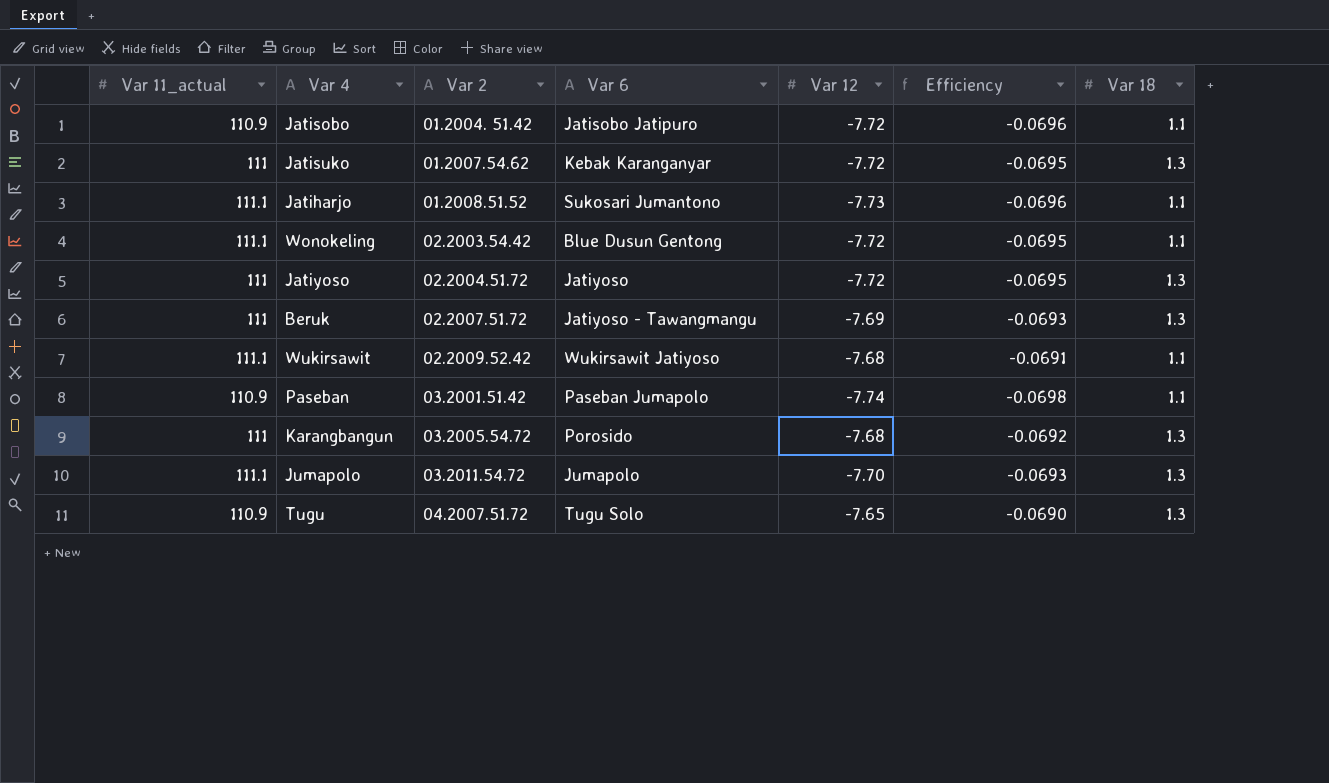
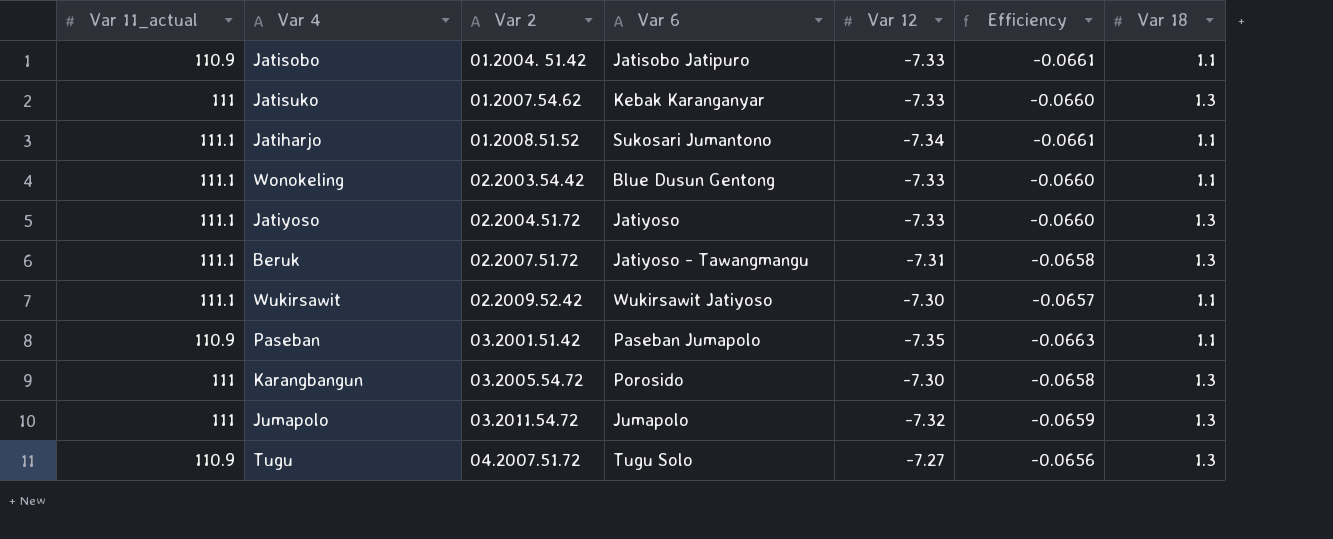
Jatisobo | Var 12: -7.72 -> -7.33
Jatisobo | Efficiency: -0.0696 -> -0.0661
Jatisuko | Var 12: -7.72 -> -7.33
Jatisuko | Efficiency: -0.0695 -> -0.0660
Jatiharjo | Var 12: -7.73 -> -7.34
Jatiharjo | Efficiency: -0.0696 -> -0.0661
Wonokeling | Var 12: -7.72 -> -7.33
Wonokeling | Efficiency: -0.0695 -> -0.0660
Jatiyoso | Var 11_actual: 111 -> 111.1
Jatiyoso | Var 12: -7.72 -> -7.33
Jatiyoso | Efficiency: -0.0695 -> -0.0660
Beruk | Var 11_actual: 111 -> 111.1
Beruk | Var 12: -7.69 -> -7.31
Beruk | Efficiency: -0.0693 -> -0.0658
Wukirsawit | Var 12: -7.68 -> -7.30
Wukirsawit | Efficiency: -0.0691 -> -0.0657
Paseban | Var 12: -7.74 -> -7.35
Paseban | Efficiency: -0.0698 -> -0.0663
Karangbangun | Var 12: -7.68 -> -7.30
Karangbangun | Efficiency: -0.0692 -> -0.0658
Jumapolo | Var 11_actual: 111.1 -> 111
Jumapolo | Var 12: -7.70 -> -7.32
Jumapolo | Efficiency: -0.0693 -> -0.0659
Tugu | Var 12: -7.65 -> -7.27
Tugu | Efficiency: -0.0690 -> -0.0656

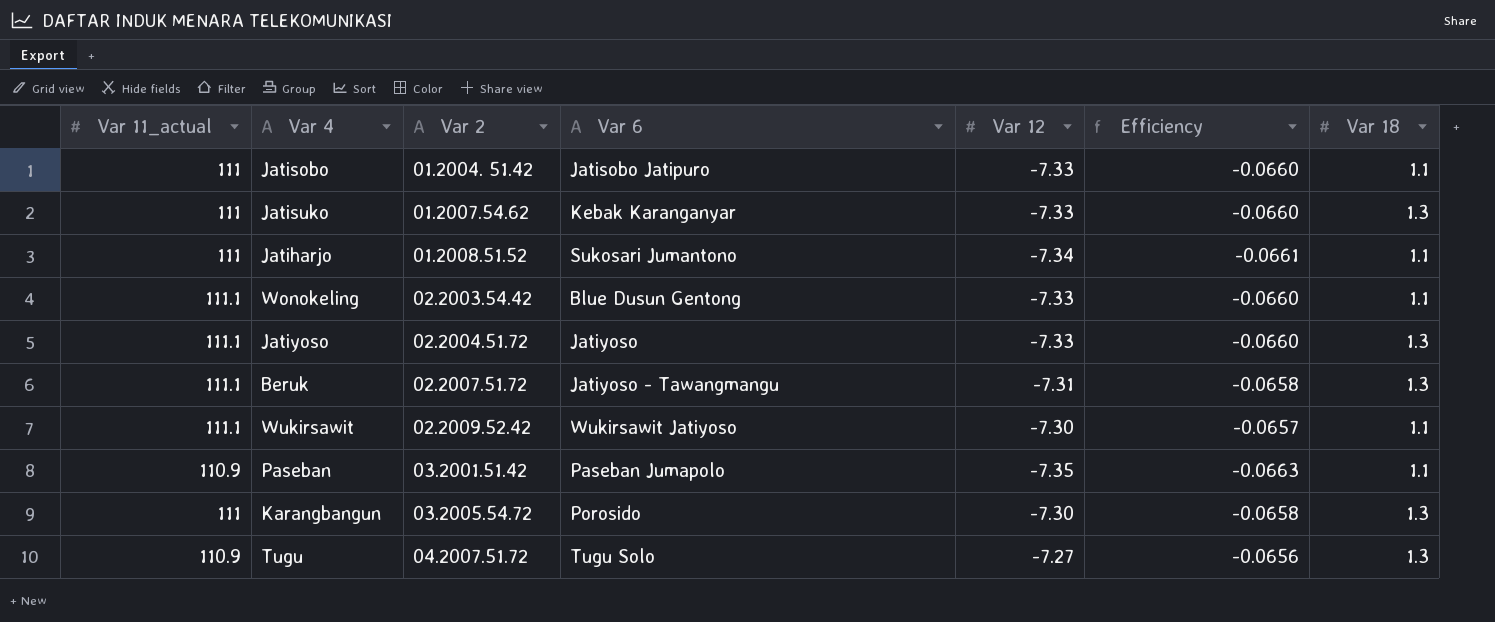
row Jumapolo: 111 | 03.2011.54.72 | Jumapolo | -7.32 | -0.0659 | 1.3 -> none
Jatisobo | Var 11_actual: 110.9 -> 111
Jatisobo | Efficiency: -0.0661 -> -0.0660
Jatiharjo | Var 11_actual: 111.1 -> 111

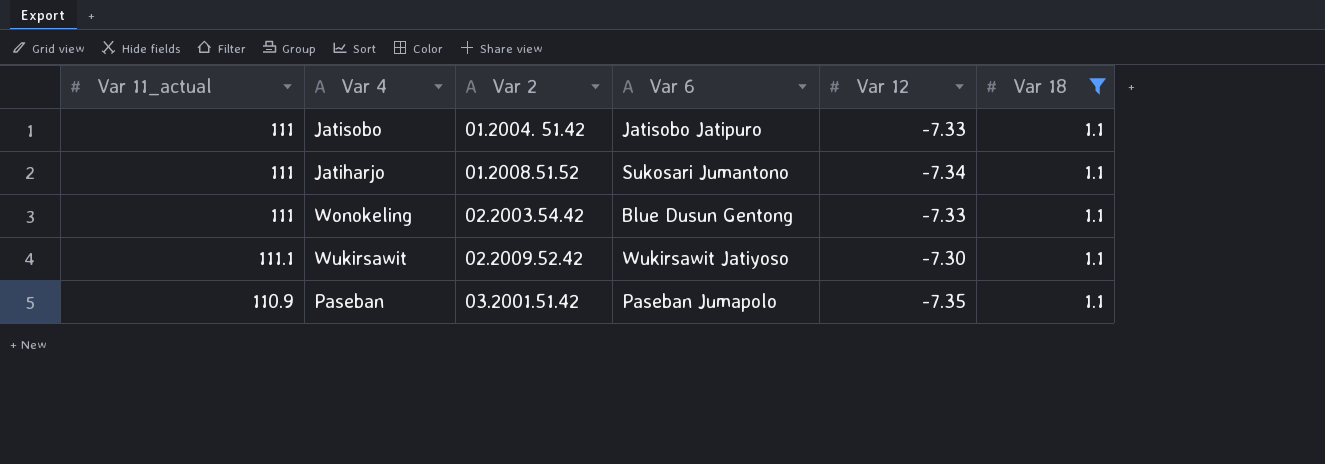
filter: none -> Var 18 = 1.1
column Efficiency | formula: [Var 12] / [Var 11_actual] -> none
Wonokeling | Var 11_actual: 111.1 -> 111

